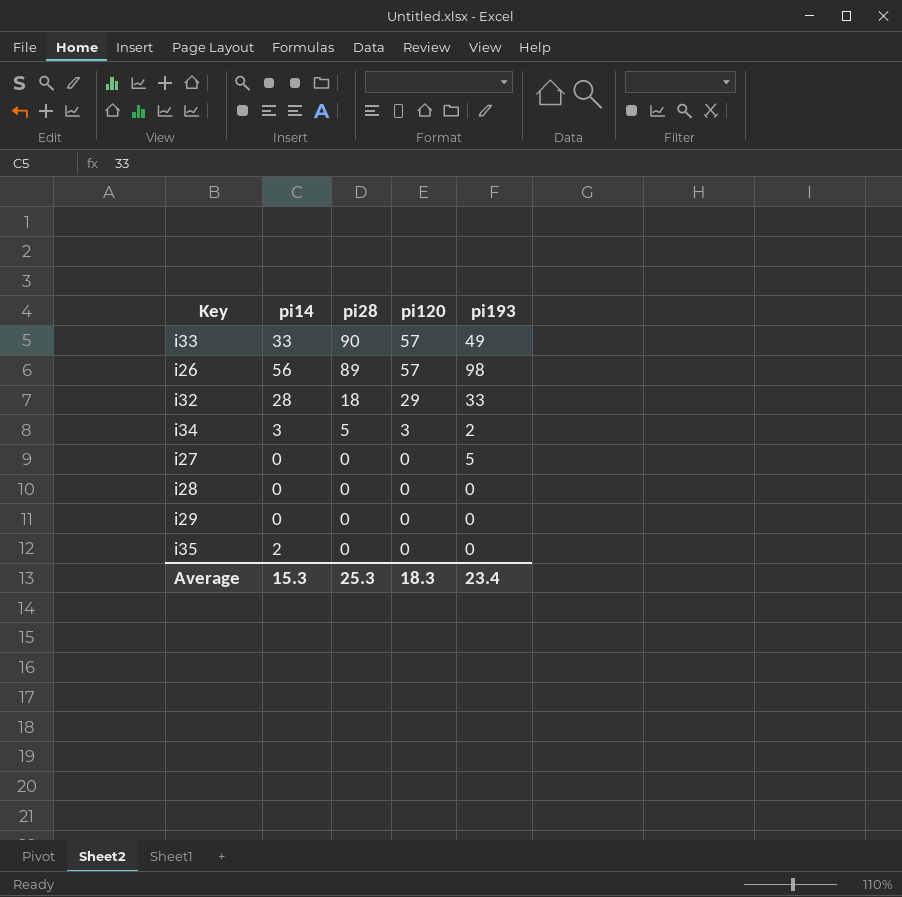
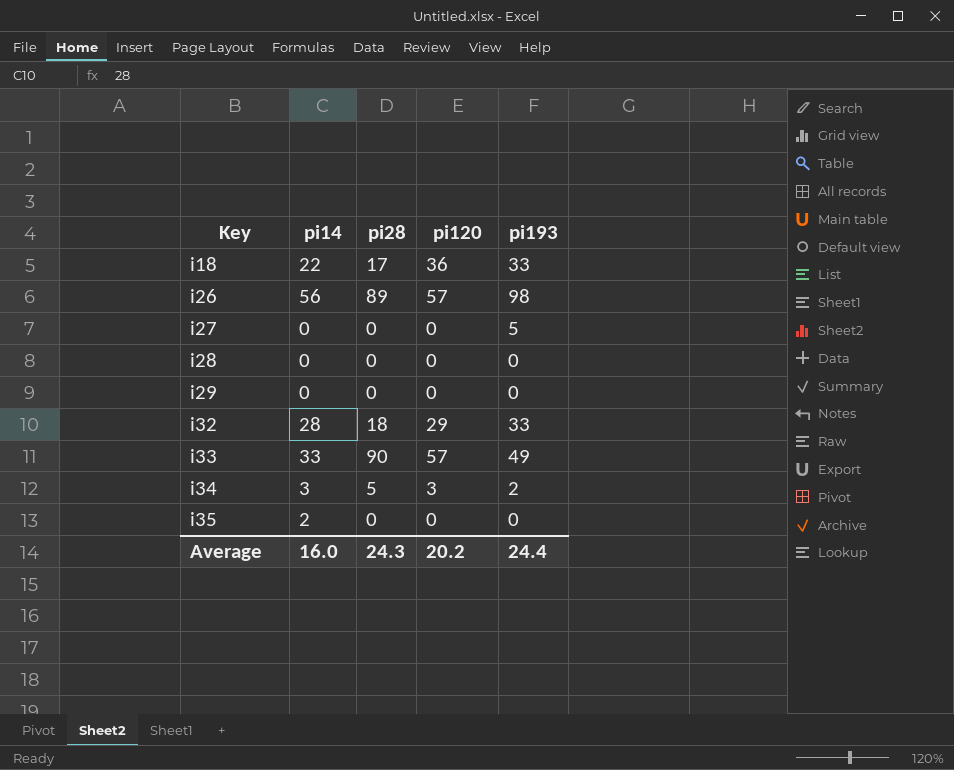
row order: pi28 descending -> Key ascending
row i18: none -> 22 | 17 | 36 | 33
Average | pi14: 15.3 -> 16.0
Average | pi28: 25.3 -> 24.3
Average | pi120: 18.3 -> 20.2
Average | pi193: 23.4 -> 24.4

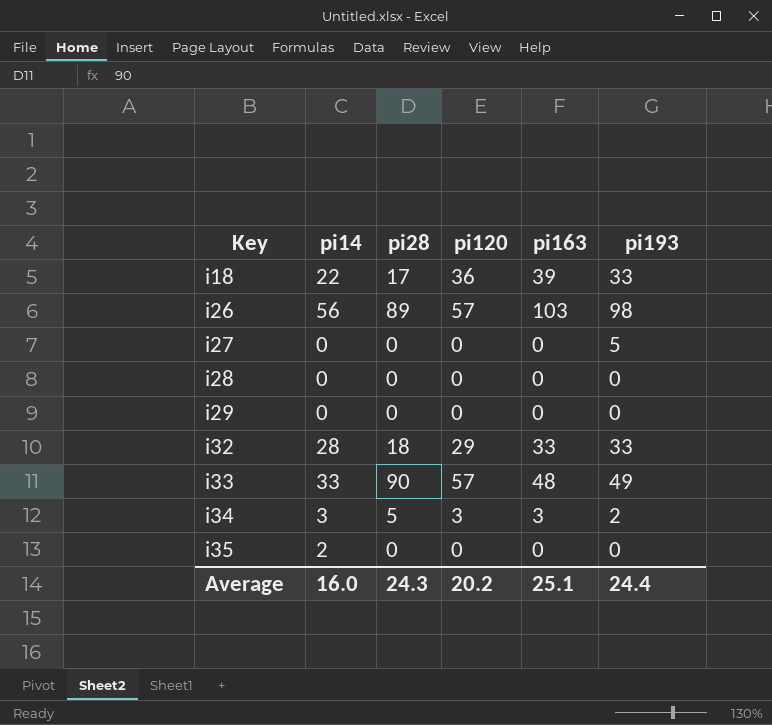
column pi163 | position: none -> 5

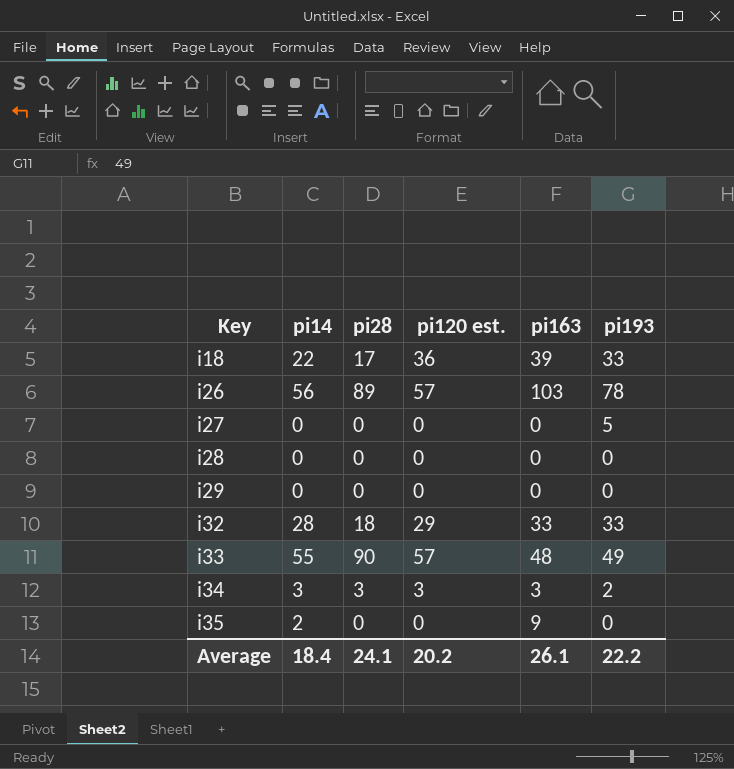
column name: pi120 -> pi120 est.
i26 | pi193: 98 -> 78
i33 | pi14: 33 -> 55
i34 | pi28: 5 -> 3
i35 | pi163: 0 -> 9
Average | pi14: 16.0 -> 18.4
Average | pi28: 24.3 -> 24.1
Average | pi163: 25.1 -> 26.1
Average | pi193: 24.4 -> 22.2

